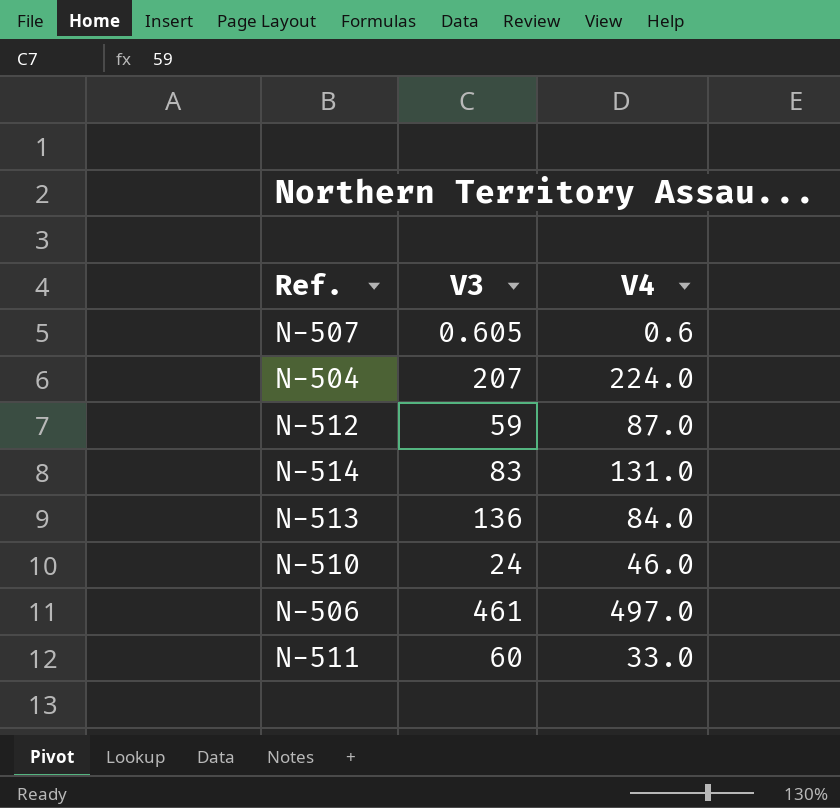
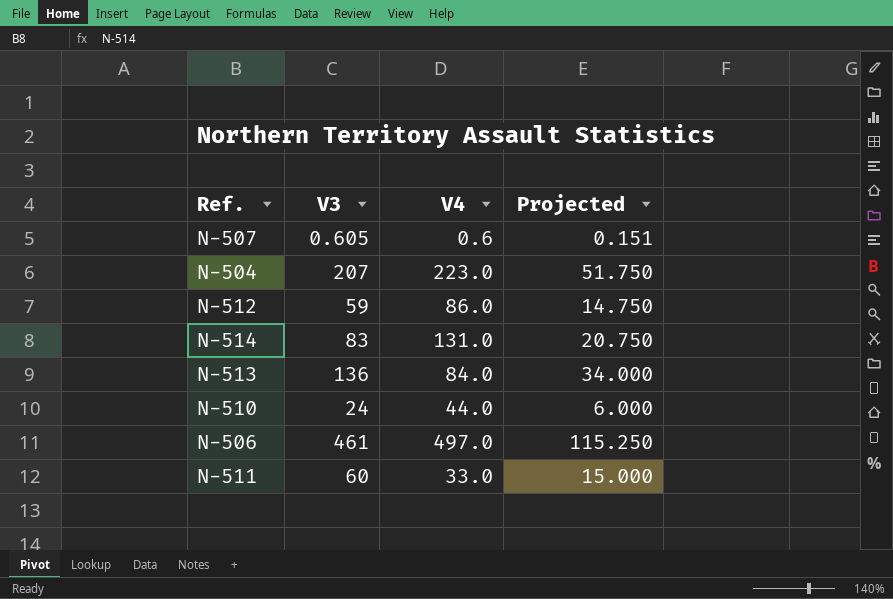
column Projected | formula: none -> [V3] * 0.25
N-504 | V4: 224.0 -> 223.0
N-512 | V4: 87.0 -> 86.0
N-510 | V4: 46.0 -> 44.0

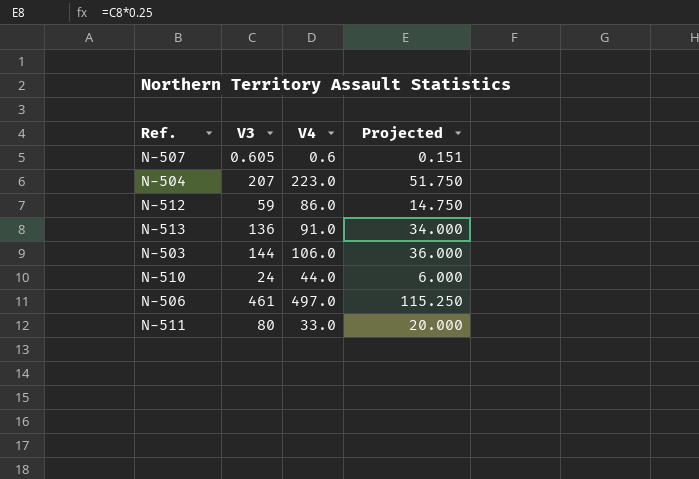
row N-514: 83 | 131.0 | 20.750 -> none
N-513 | V4: 84.0 -> 91.0
row N-503: none -> 144 | 106.0 | 36.000
N-511 | V3: 60 -> 80
N-511 | Projected: 15.000 -> 20.000

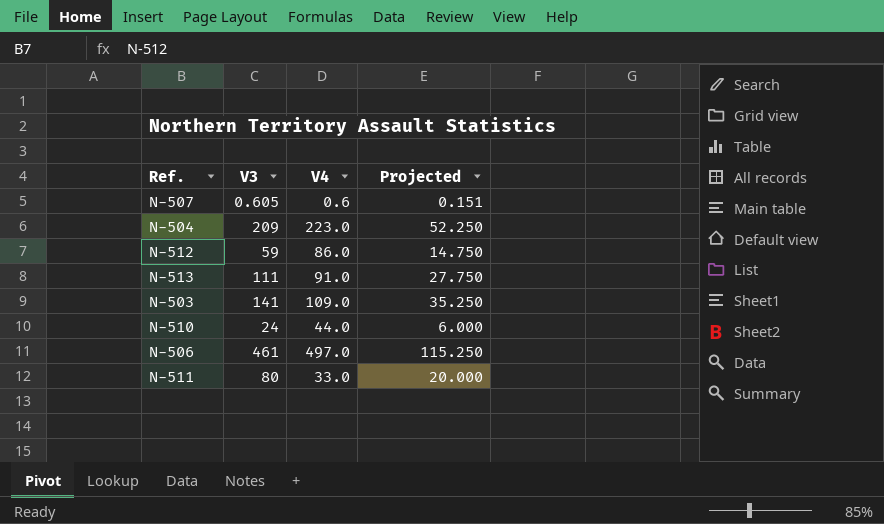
N-504 | V3: 207 -> 209
N-504 | Projected: 51.750 -> 52.250
N-513 | V3: 136 -> 111
N-513 | Projected: 34.000 -> 27.750
N-503 | V3: 144 -> 141
N-503 | V4: 106.0 -> 109.0
N-503 | Projected: 36.000 -> 35.250

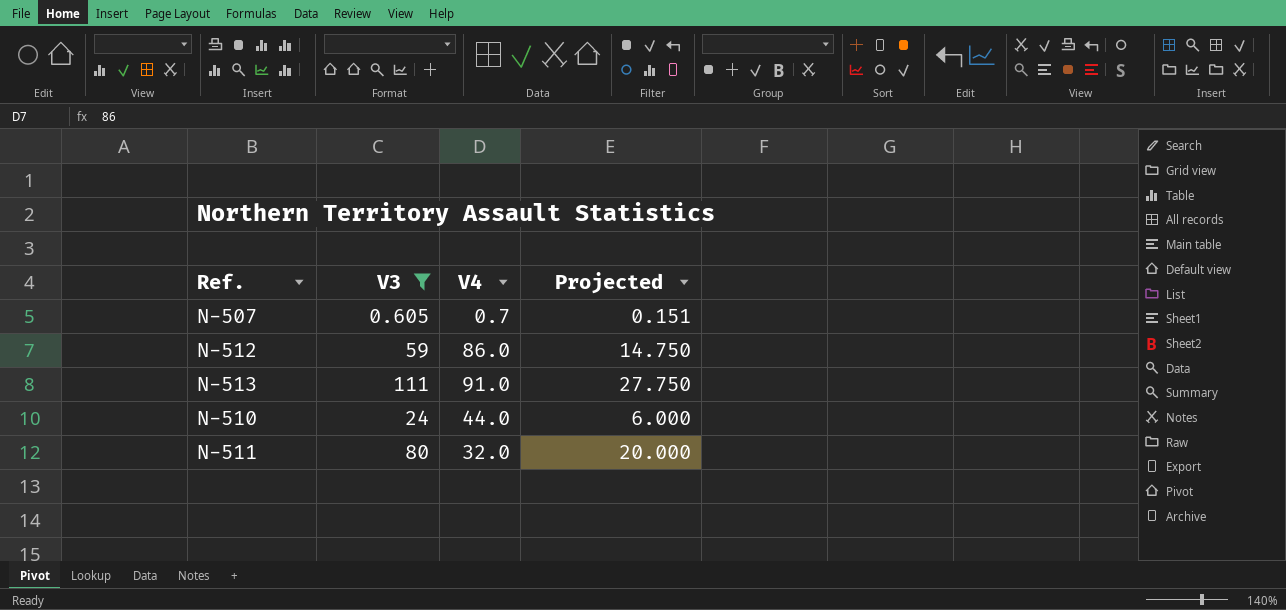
filter: none -> V3 <= 111
N-507 | V4: 0.6 -> 0.7
N-511 | V4: 33.0 -> 32.0

